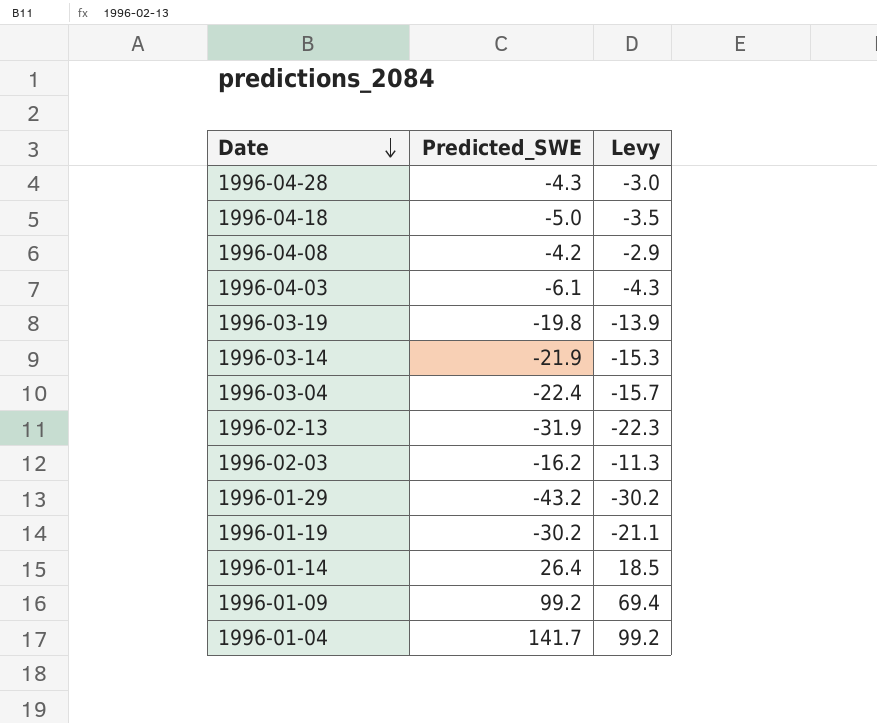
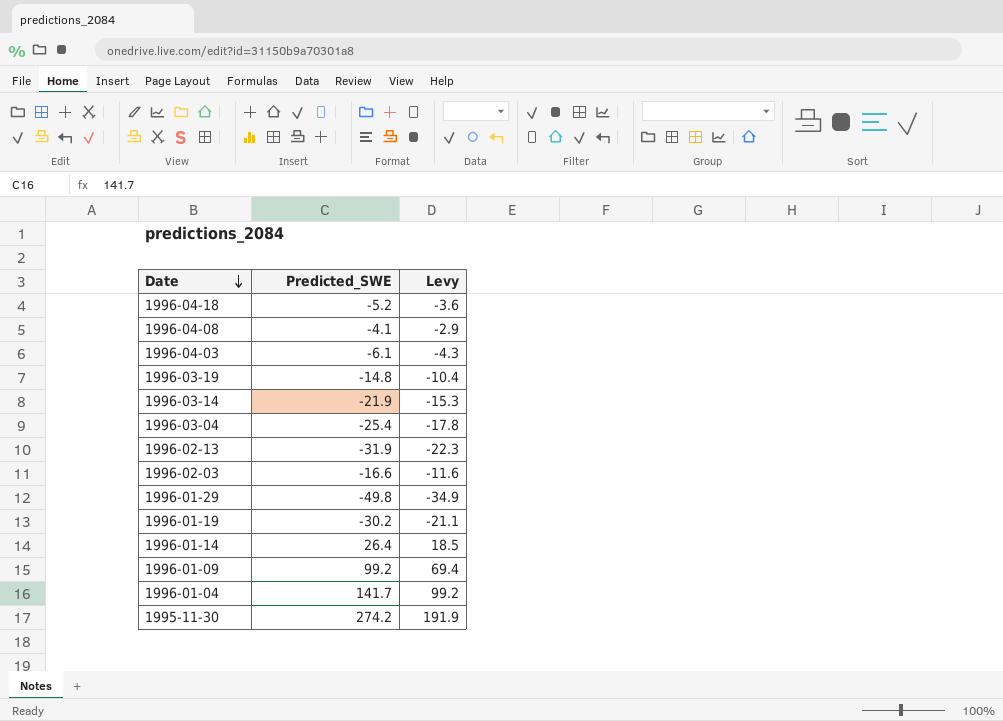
row 1996-04-28: -4.3 | -3.0 -> none
1996-04-18 | Predicted_SWE: -5.0 -> -5.2
1996-04-18 | Levy: -3.5 -> -3.6
1996-04-08 | Predicted_SWE: -4.2 -> -4.1
1996-03-19 | Predicted_SWE: -19.8 -> -14.8
1996-03-19 | Levy: -13.9 -> -10.4
1996-03-04 | Predicted_SWE: -22.4 -> -25.4
1996-03-04 | Levy: -15.7 -> -17.8
1996-02-03 | Predicted_SWE: -16.2 -> -16.6
1996-02-03 | Levy: -11.3 -> -11.6
1996-01-29 | Predicted_SWE: -43.2 -> -49.8
1996-01-29 | Levy: -30.2 -> -34.9
row 1995-11-30: none -> 274.2 | 191.9

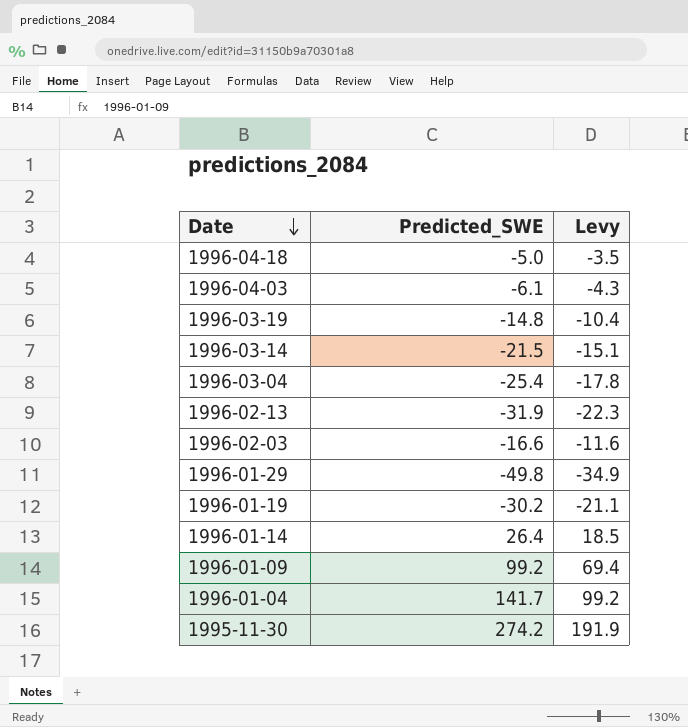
row 1996-04-08: -4.1 | -2.9 -> none
1996-04-18 | Predicted_SWE: -5.2 -> -5.0
1996-04-18 | Levy: -3.6 -> -3.5
1996-03-14 | Predicted_SWE: -21.9 -> -21.5
1996-03-14 | Levy: -15.3 -> -15.1

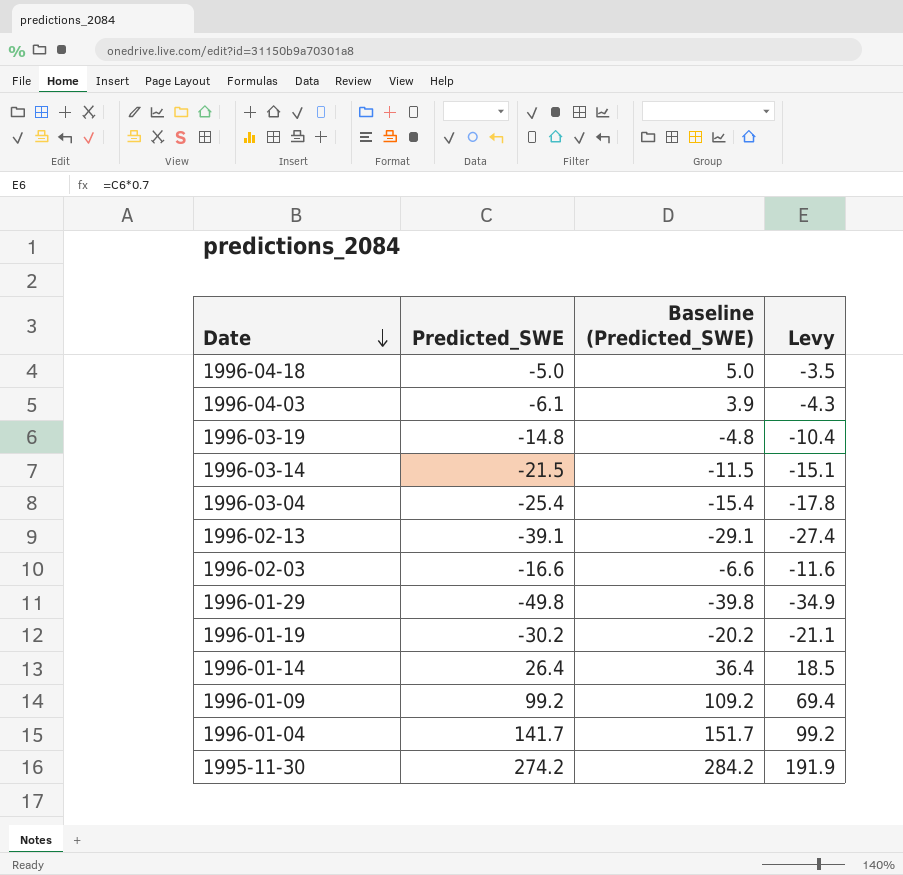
column Baseline (Predicted_SWE) | formula: none -> [Predicted_SWE] + 10
1996-02-13 | Predicted_SWE: -31.9 -> -39.1
1996-02-13 | Levy: -22.3 -> -27.4

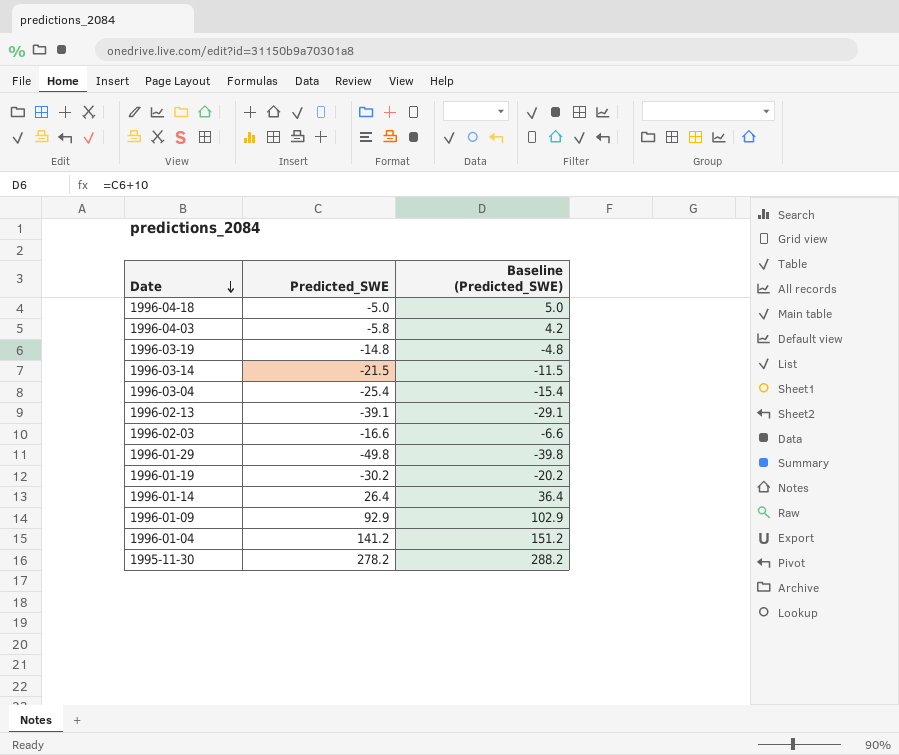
column Levy | formula: [Predicted_SWE] * 0.7 -> none
1996-04-03 | Predicted_SWE: -6.1 -> -5.8
1996-04-03 | Baseline (Predicted_SWE): 3.9 -> 4.2
1996-01-09 | Predicted_SWE: 99.2 -> 92.9
1996-01-09 | Baseline (Predicted_SWE): 109.2 -> 102.9
1996-01-04 | Predicted_SWE: 141.7 -> 141.2
1996-01-04 | Baseline (Predicted_SWE): 151.7 -> 151.2
1995-11-30 | Predicted_SWE: 274.2 -> 278.2
1995-11-30 | Baseline (Predicted_SWE): 284.2 -> 288.2

